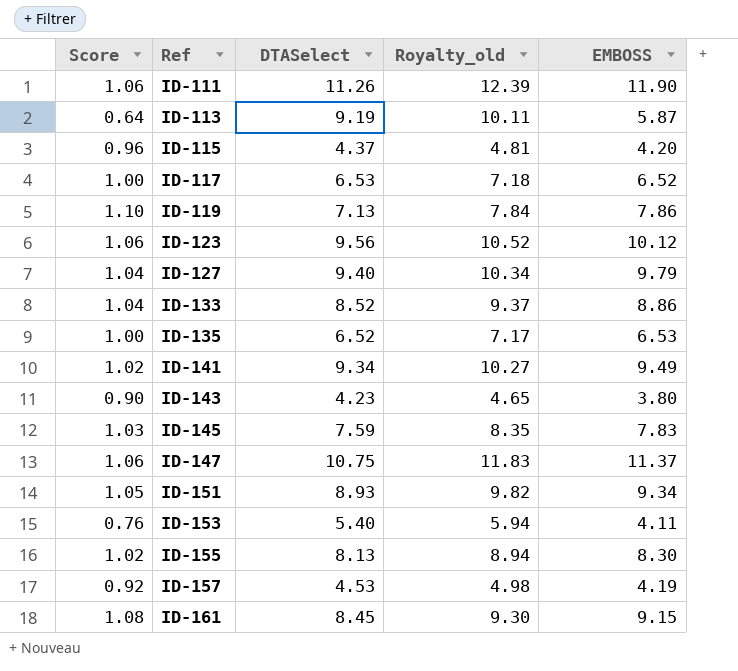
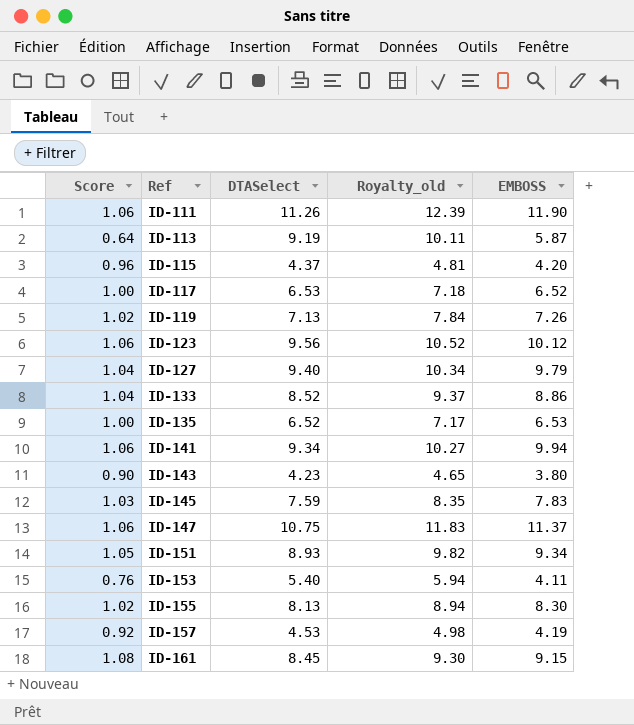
ID-119 | Score: 1.10 -> 1.02
ID-119 | EMBOSS: 7.86 -> 7.26
ID-141 | Score: 1.02 -> 1.06
ID-141 | EMBOSS: 9.49 -> 9.94

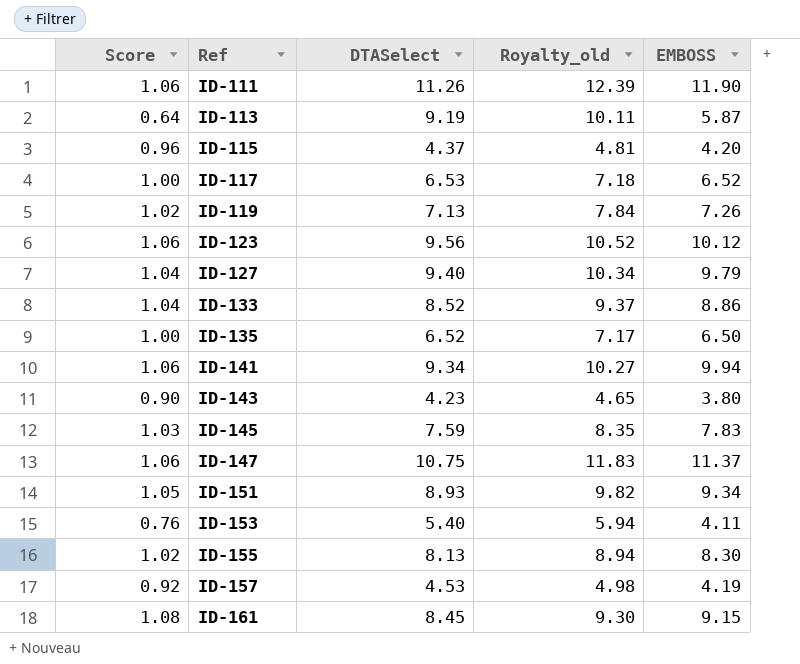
ID-135 | EMBOSS: 6.53 -> 6.50

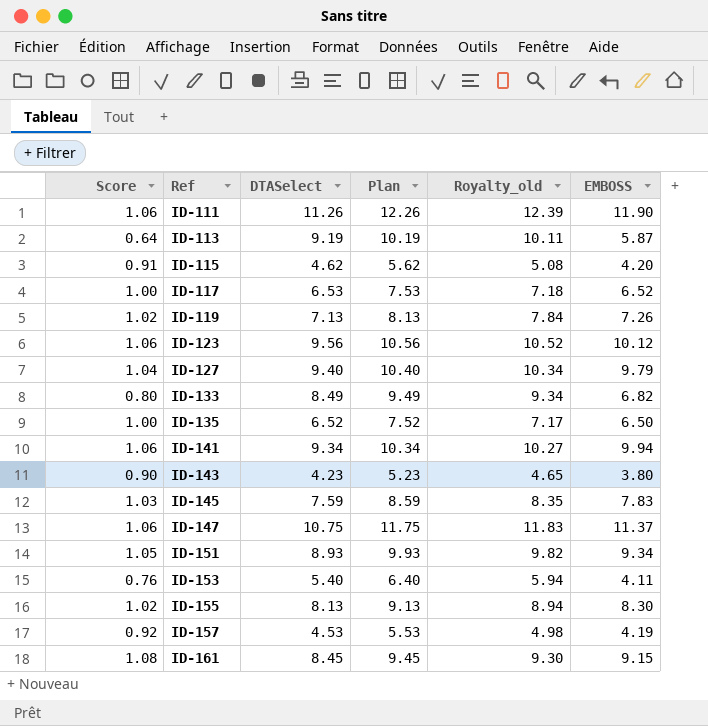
column Plan | formula: none -> [DTASelect] + 1
ID-115 | Score: 0.96 -> 0.91
ID-115 | DTASelect: 4.37 -> 4.62
ID-115 | Royalty_old: 4.81 -> 5.08
ID-133 | Score: 1.04 -> 0.80
ID-133 | DTASelect: 8.52 -> 8.49
ID-133 | Royalty_old: 9.37 -> 9.34
ID-133 | EMBOSS: 8.86 -> 6.82

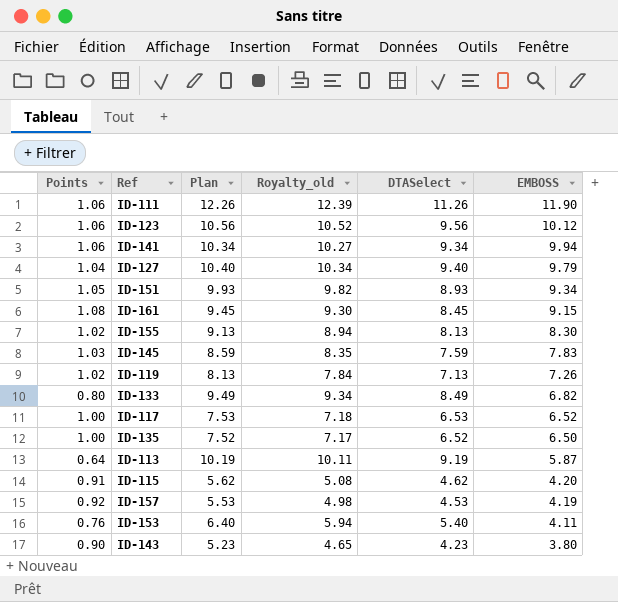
row order: Ref ascending -> EMBOSS descending
column name: Score -> Points
column DTASelect | position: 3 -> 5
row ID-147: 1.06 | 10.75 | 11.75 | 11.83 | 11.37 -> none

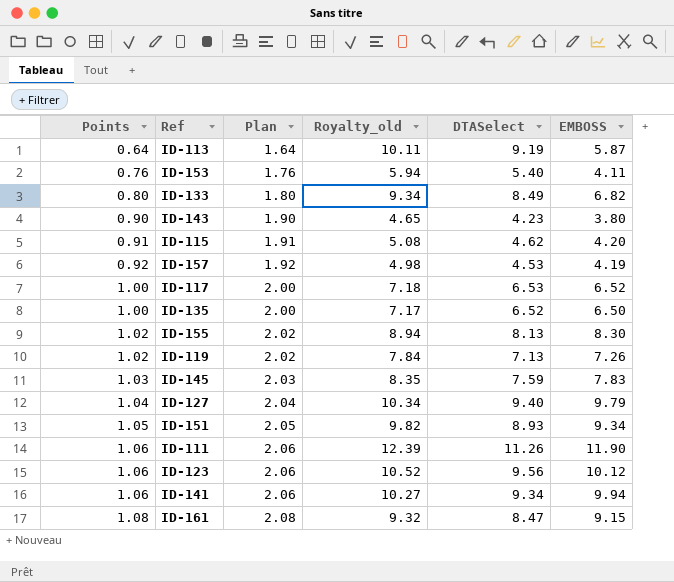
row order: EMBOSS descending -> Points ascending
column Plan | formula: [DTASelect] + 1 -> [Points] + 1
ID-161 | Royalty_old: 9.30 -> 9.32
ID-161 | DTASelect: 8.45 -> 8.47

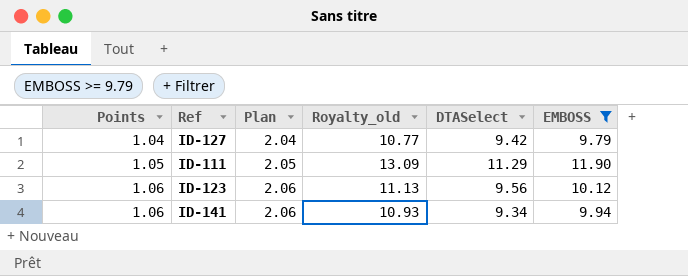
filter: none -> EMBOSS >= 9.79
column Royalty_old | formula: [DTASelect] * 1.1 -> [EMBOSS] * 1.1
ID-127 | DTASelect: 9.40 -> 9.42
ID-111 | Points: 1.06 -> 1.05
ID-111 | Plan: 2.06 -> 2.05
ID-111 | DTASelect: 11.26 -> 11.29

